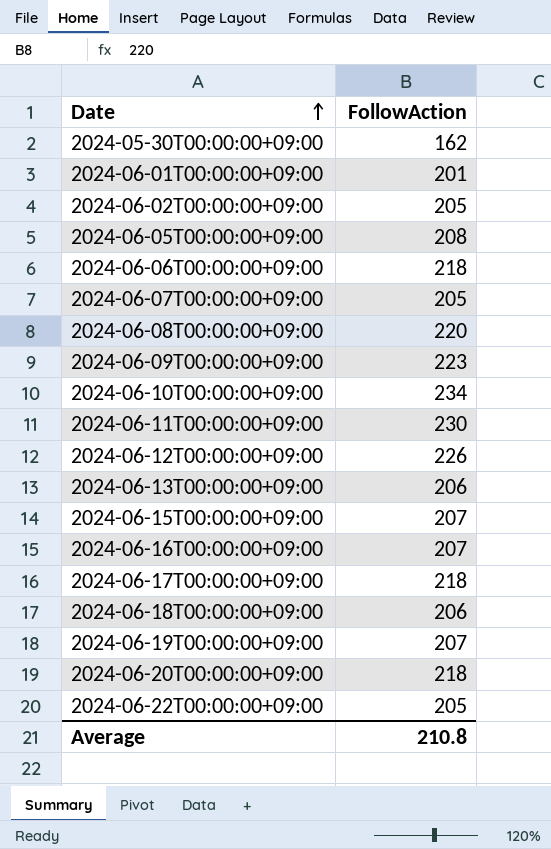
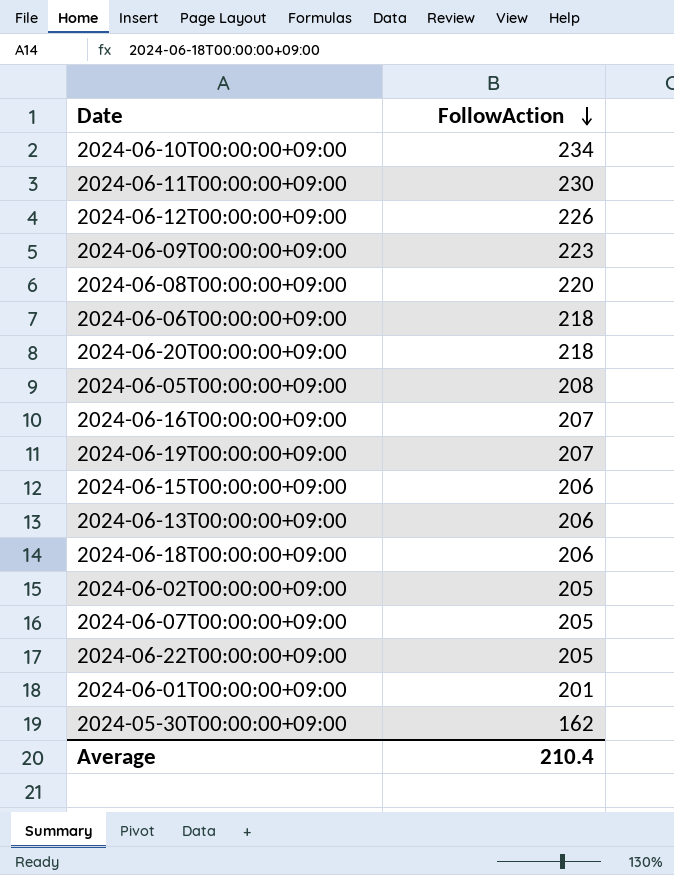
row order: Date ascending -> FollowAction descending
row 2024-06-17T00:00:00+09:00: 218 -> none
2024-06-15T00:00:00+09:00 | FollowAction: 207 -> 206
Average | FollowAction: 210.8 -> 210.4

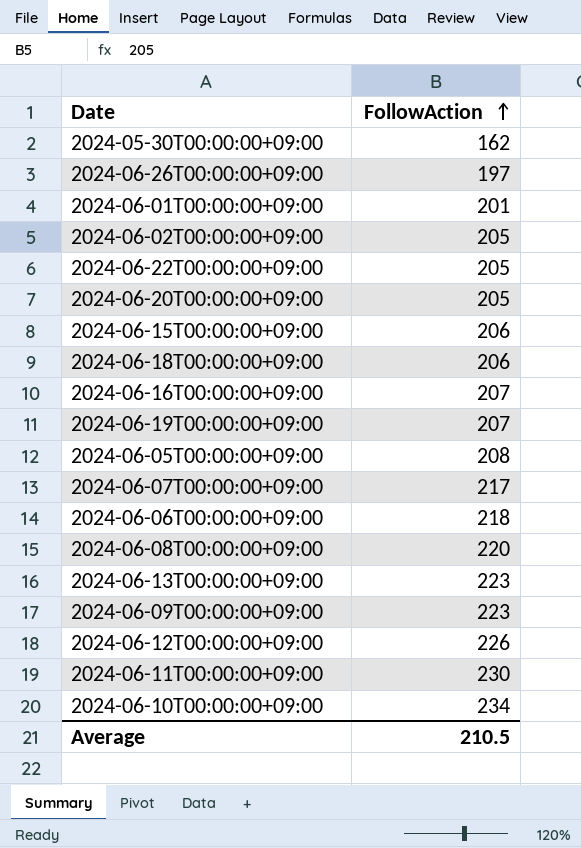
row order: FollowAction descending -> FollowAction ascending
row 2024-06-26T00:00:00+09:00: none -> 197
2024-06-20T00:00:00+09:00 | FollowAction: 218 -> 205
2024-06-07T00:00:00+09:00 | FollowAction: 205 -> 217
2024-06-13T00:00:00+09:00 | FollowAction: 206 -> 223
Average | FollowAction: 210.4 -> 210.5

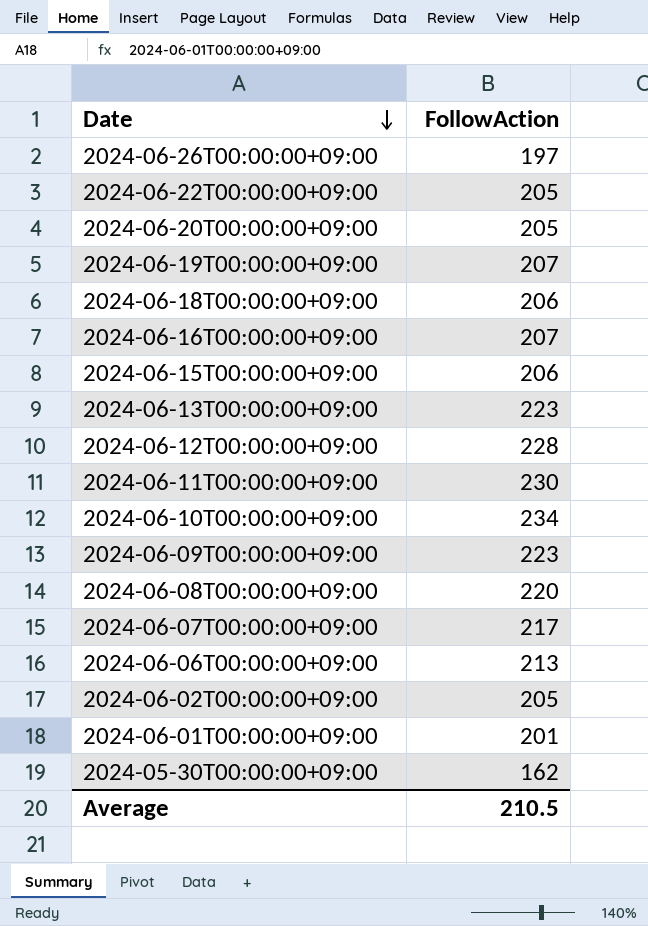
row order: FollowAction ascending -> Date descending
row 2024-06-05T00:00:00+09:00: 208 -> none
2024-06-12T00:00:00+09:00 | FollowAction: 226 -> 228
2024-06-06T00:00:00+09:00 | FollowAction: 218 -> 213

